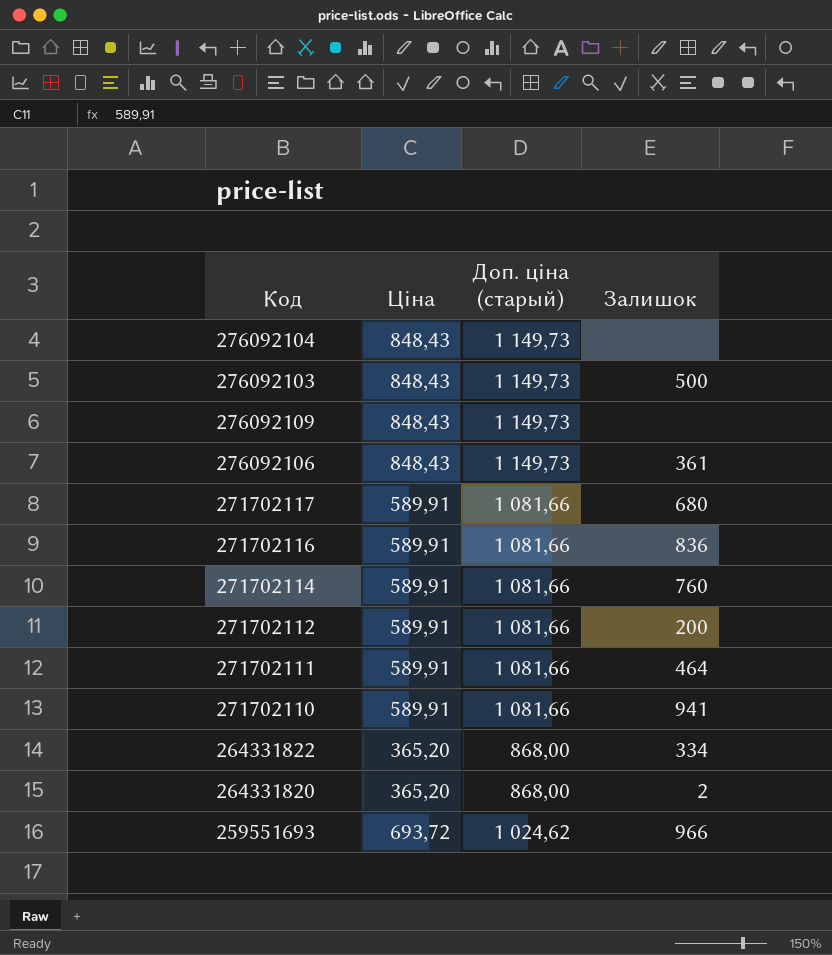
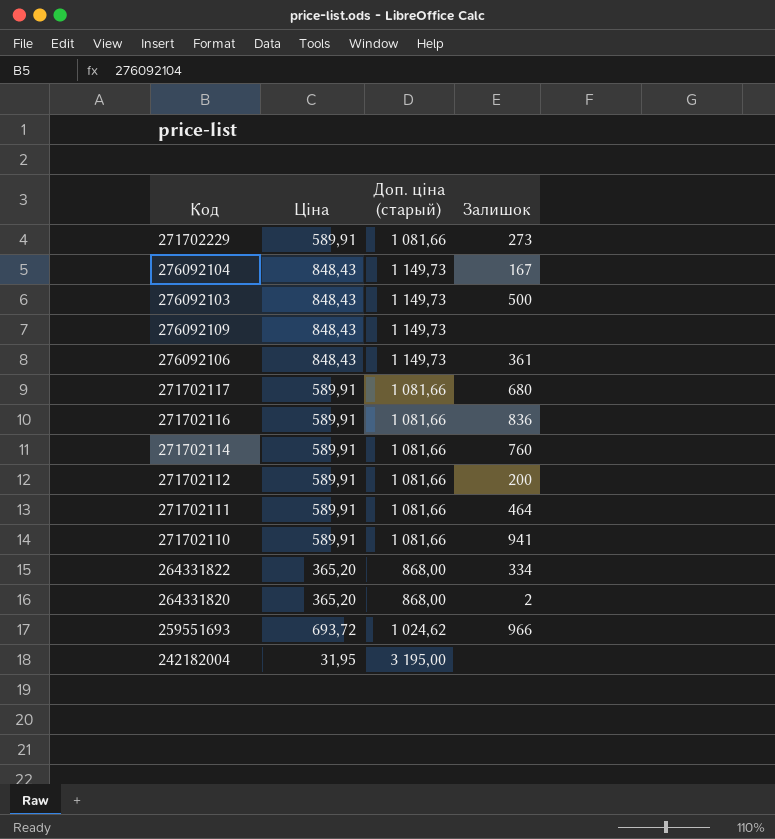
row 271702229: none -> 589,91 | 1 081,66 | 273
276092104 | Залишок: none -> 167
row 242182004: none -> 31,95 | 3 195,00 | none

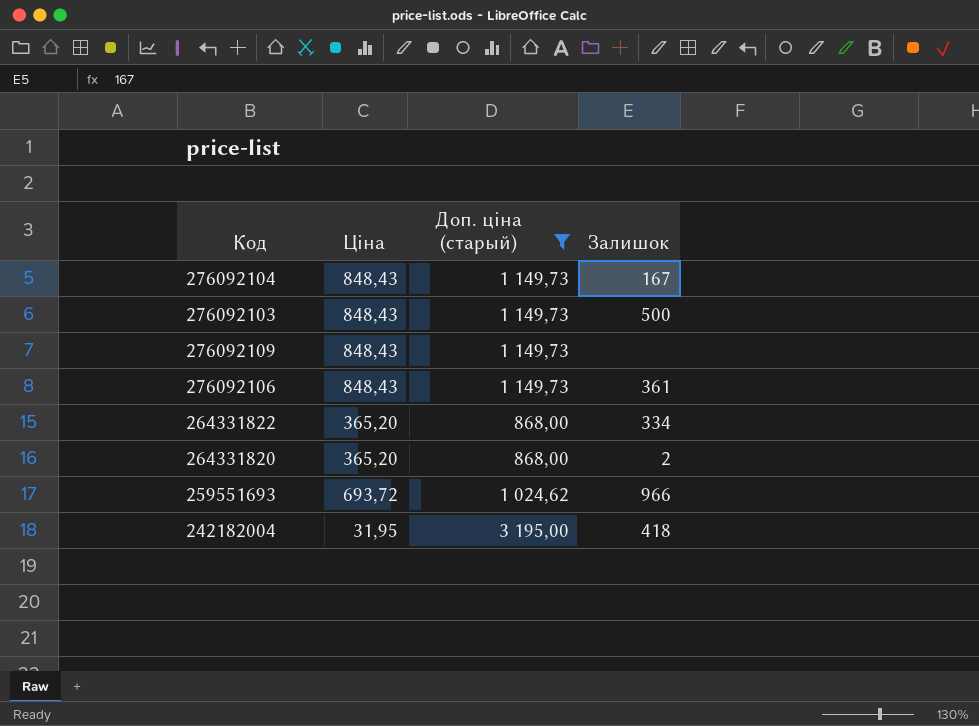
filter: none -> Доп. ціна (старый) != 1 081,66
242182004 | Залишок: none -> 418

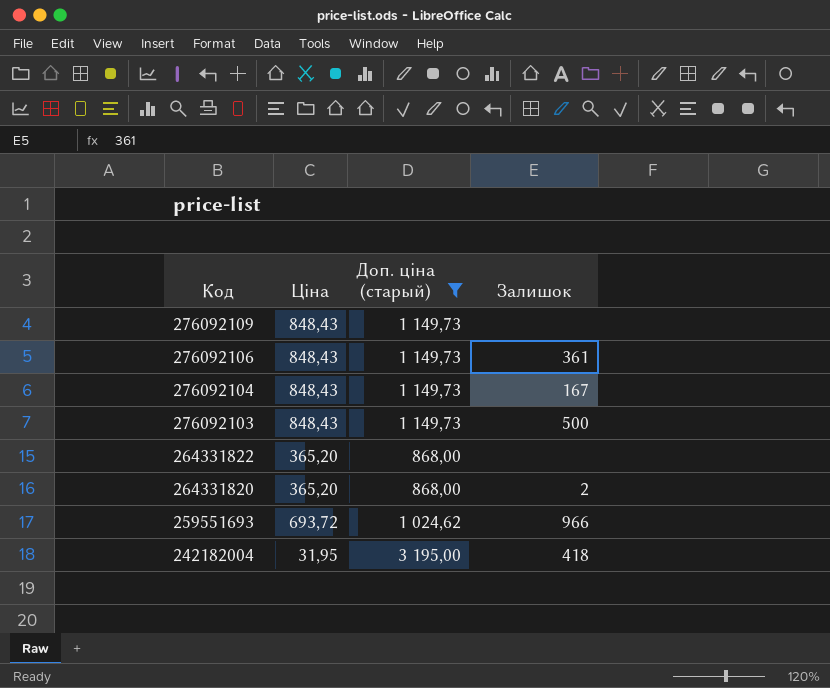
row order: none -> Код descending
264331822 | Залишок: 334 -> none

